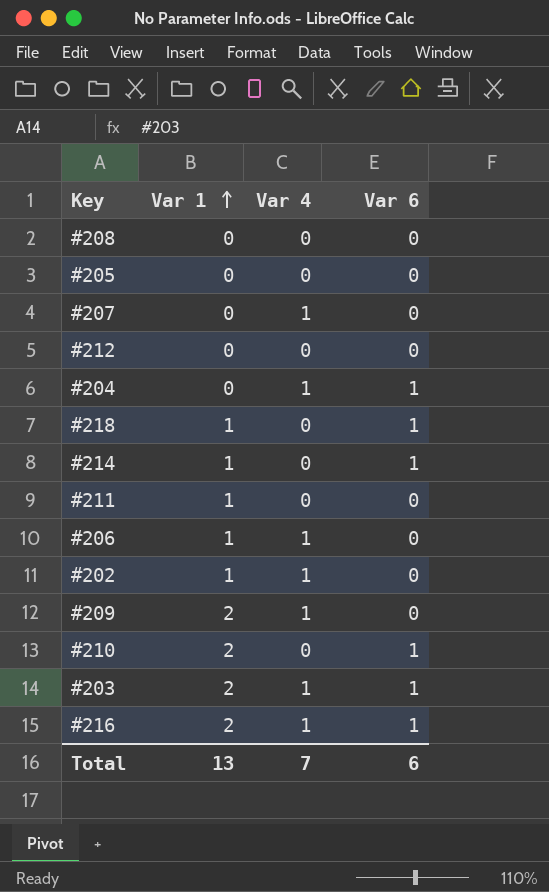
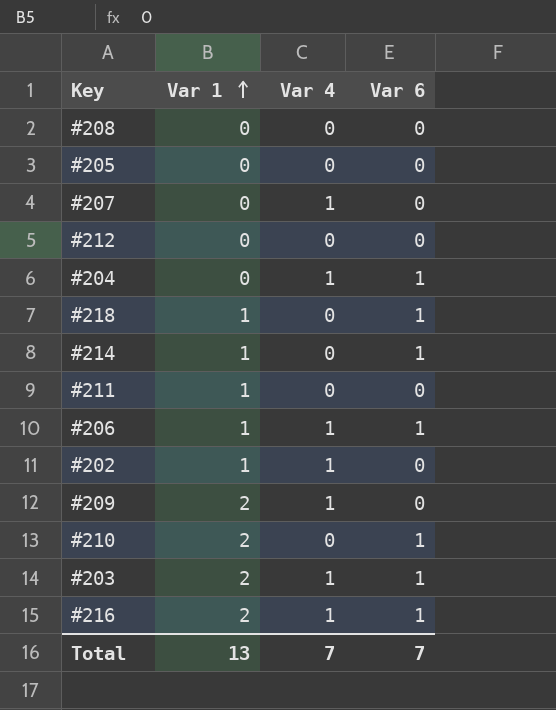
#206 | Var 6: 0 -> 1
Total | Var 6: 6 -> 7

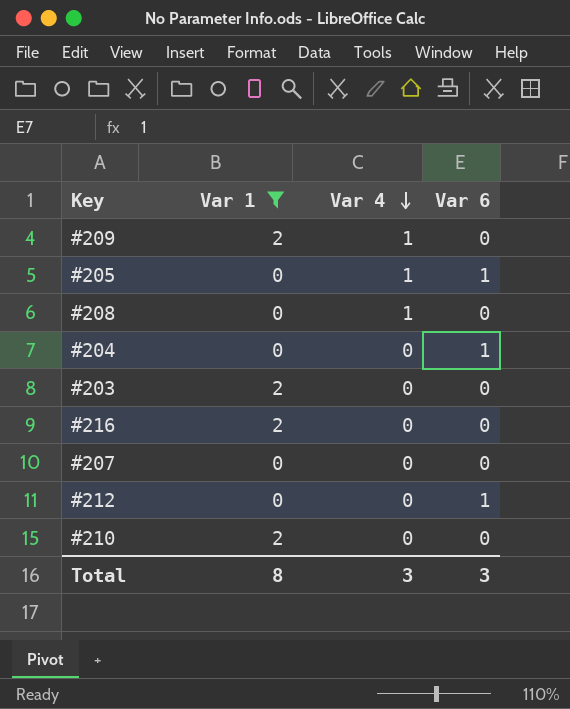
filter: none -> Var 1 != 1
row order: Var 1 ascending -> Var 4 descending
#205 | Var 4: 0 -> 1
#205 | Var 6: 0 -> 1
#208 | Var 4: 0 -> 1
#204 | Var 4: 1 -> 0
#203 | Var 4: 1 -> 0
#203 | Var 6: 1 -> 0
#216 | Var 4: 1 -> 0
#216 | Var 6: 1 -> 0
#207 | Var 4: 1 -> 0
#212 | Var 6: 0 -> 1
#210 | Var 6: 1 -> 0
Total | Var 1: 13 -> 8
Total | Var 4: 7 -> 3
Total | Var 6: 7 -> 3

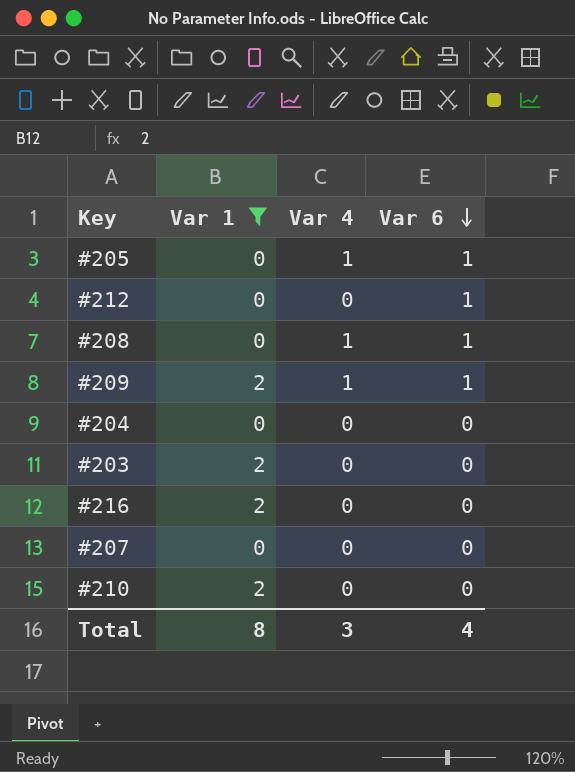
row order: Var 4 descending -> Var 6 descending
#208 | Var 6: 0 -> 1
#209 | Var 6: 0 -> 1
#204 | Var 6: 1 -> 0
Total | Var 6: 3 -> 4

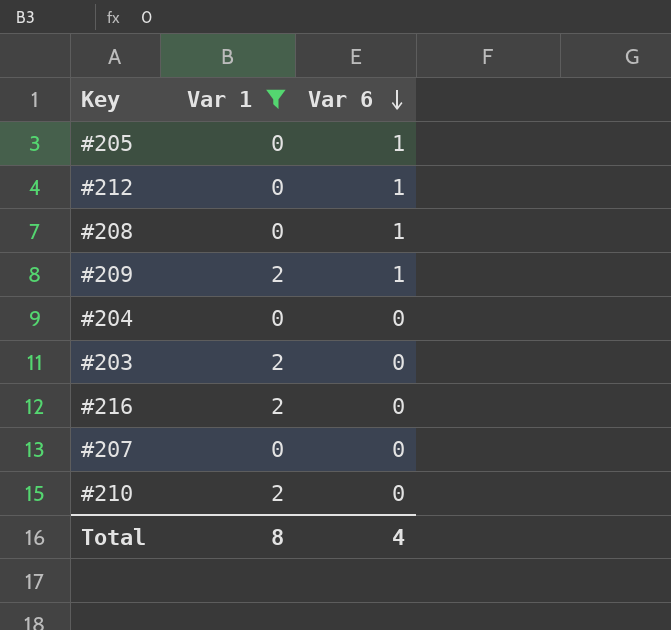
column Var 4 | position: 3 -> none

